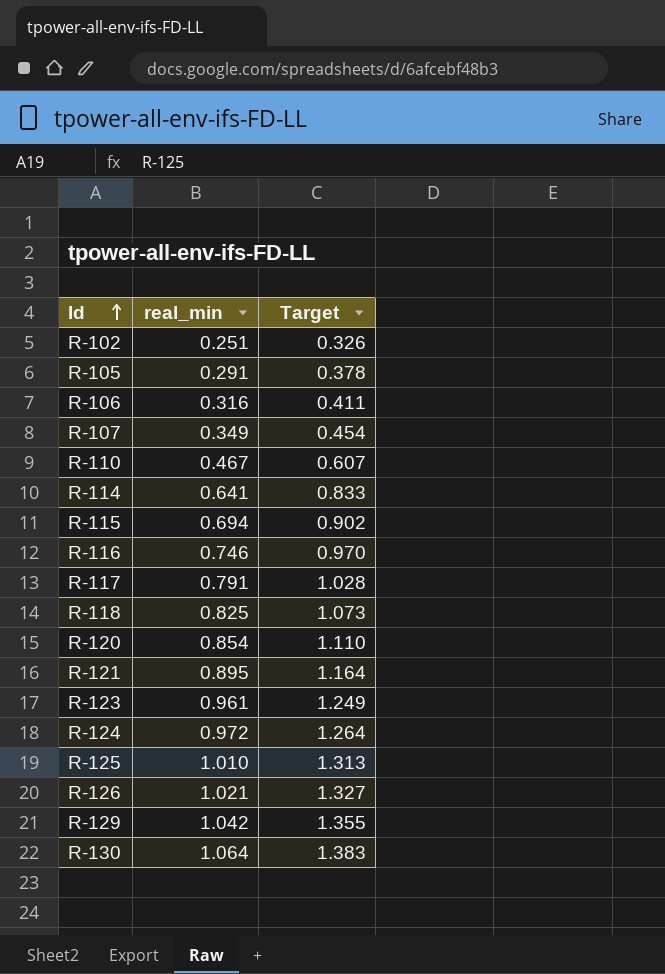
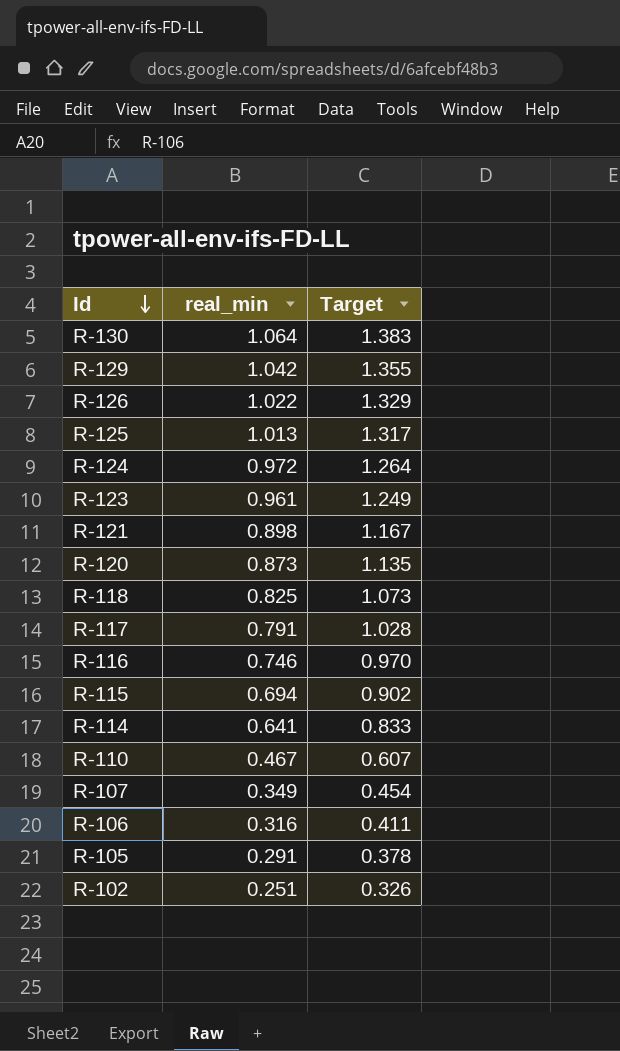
row order: Id ascending -> Id descending
R-126 | real_min: 1.021 -> 1.022
R-126 | Target: 1.327 -> 1.329
R-125 | real_min: 1.010 -> 1.013
R-125 | Target: 1.313 -> 1.317
R-121 | real_min: 0.895 -> 0.898
R-121 | Target: 1.164 -> 1.167
R-120 | real_min: 0.854 -> 0.873
R-120 | Target: 1.110 -> 1.135

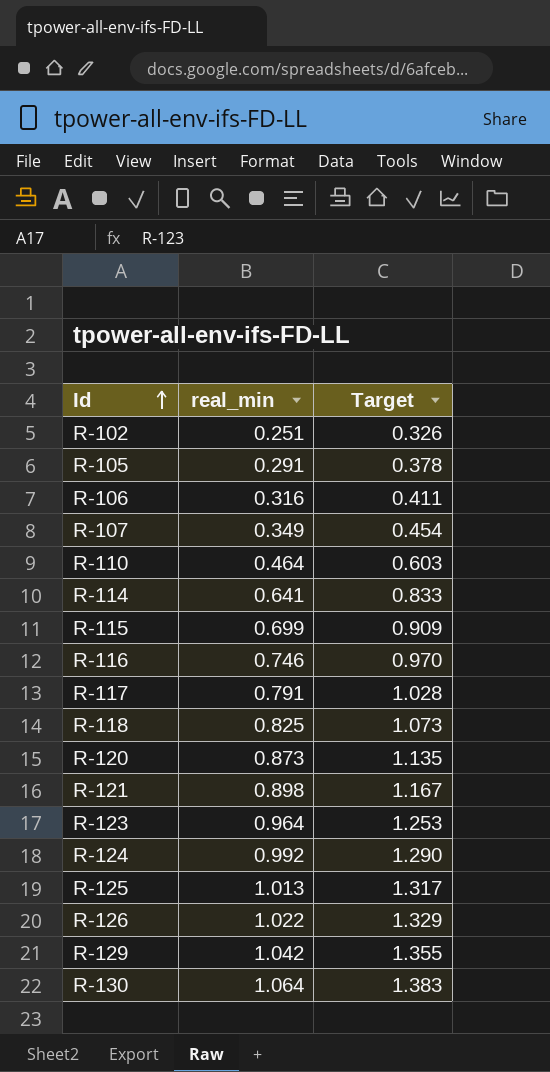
row order: Id descending -> Id ascending
R-110 | real_min: 0.467 -> 0.464
R-110 | Target: 0.607 -> 0.603
R-115 | real_min: 0.694 -> 0.699
R-115 | Target: 0.902 -> 0.909
R-123 | real_min: 0.961 -> 0.964
R-123 | Target: 1.249 -> 1.253
R-124 | real_min: 0.972 -> 0.992
R-124 | Target: 1.264 -> 1.290

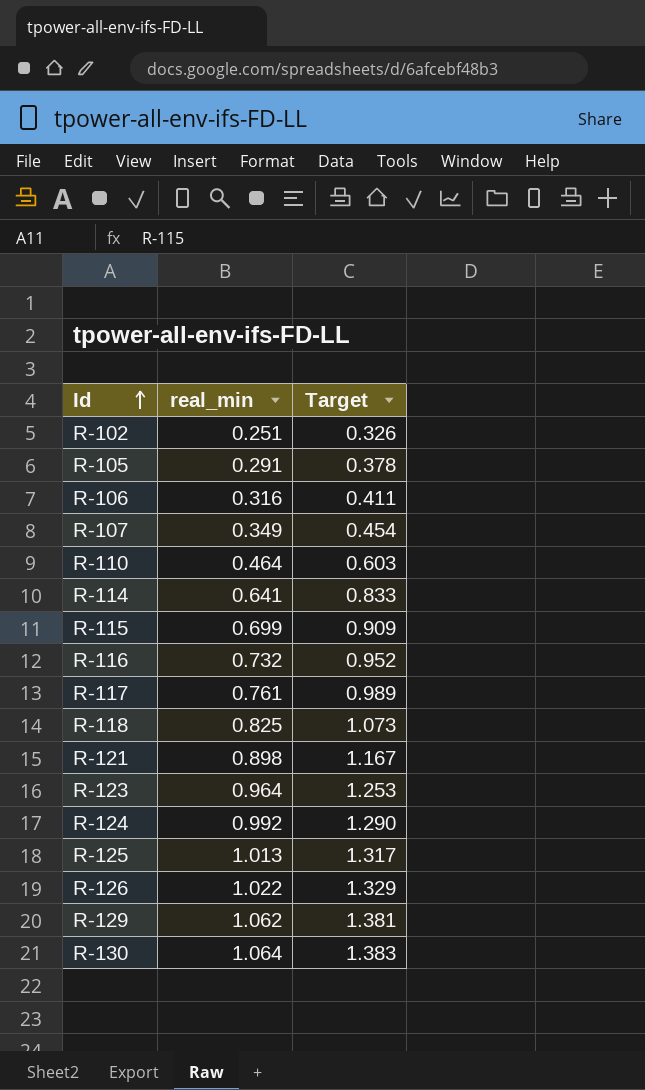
row R-120: 0.873 | 1.135 -> none
R-116 | real_min: 0.746 -> 0.732
R-116 | Target: 0.970 -> 0.952
R-117 | real_min: 0.791 -> 0.761
R-117 | Target: 1.028 -> 0.989
R-129 | real_min: 1.042 -> 1.062
R-129 | Target: 1.355 -> 1.381

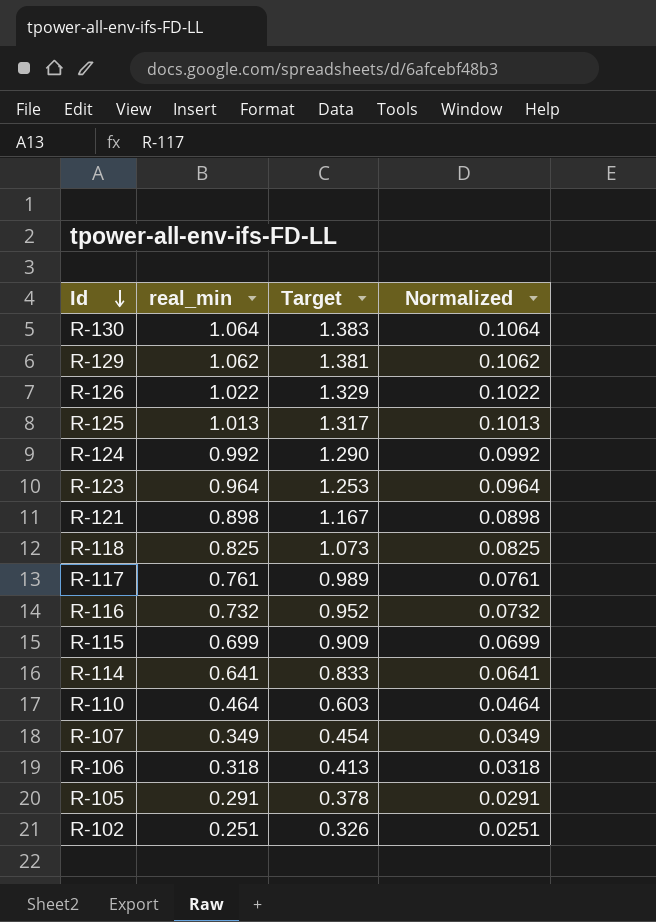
row order: Id ascending -> Id descending
column Normalized | formula: none -> [real_min] * 0.1
R-106 | real_min: 0.316 -> 0.318
R-106 | Target: 0.411 -> 0.413

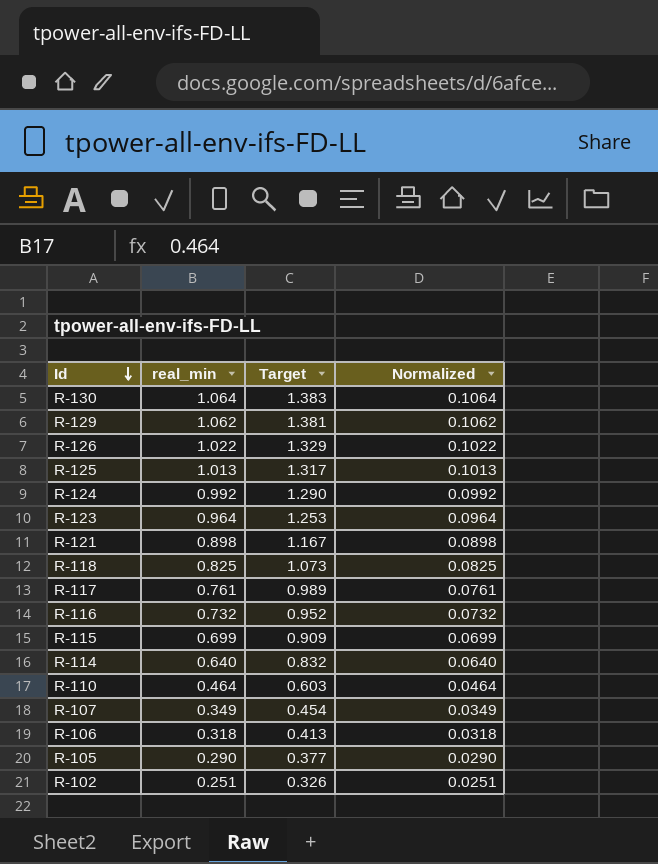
R-114 | real_min: 0.641 -> 0.640
R-114 | Target: 0.833 -> 0.832
R-114 | Normalized: 0.0641 -> 0.0640
R-105 | real_min: 0.291 -> 0.290
R-105 | Target: 0.378 -> 0.377
R-105 | Normalized: 0.0291 -> 0.0290

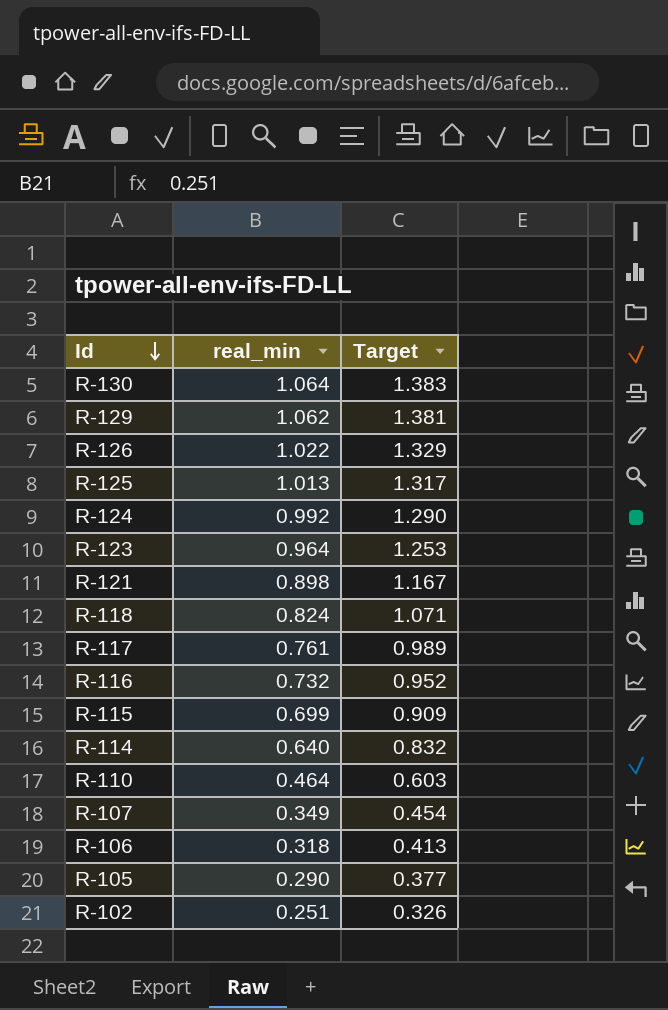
column Normalized | formula: [real_min] * 0.1 -> none
R-118 | real_min: 0.825 -> 0.824
R-118 | Target: 1.073 -> 1.071

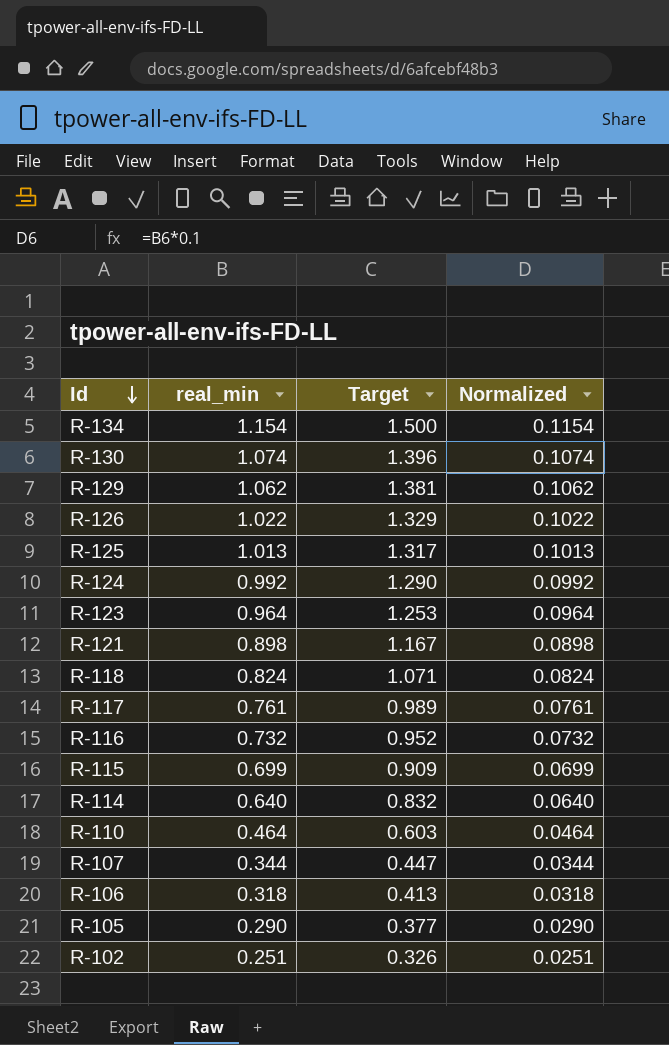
column Normalized | formula: none -> [real_min] * 0.1
row R-134: none -> 1.154 | 1.500 | 0.1154
R-130 | real_min: 1.064 -> 1.074
R-130 | Target: 1.383 -> 1.396
R-107 | real_min: 0.349 -> 0.344
R-107 | Target: 0.454 -> 0.447

